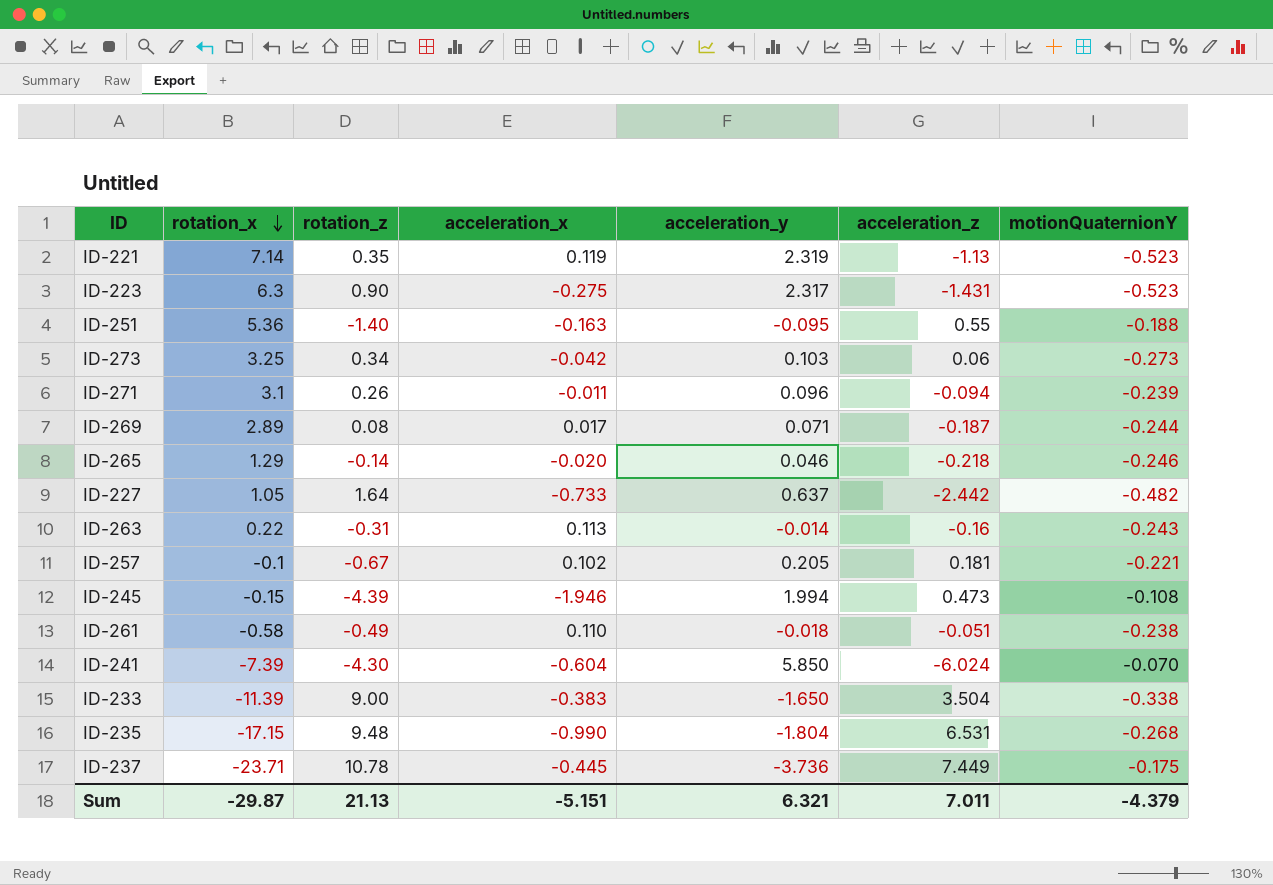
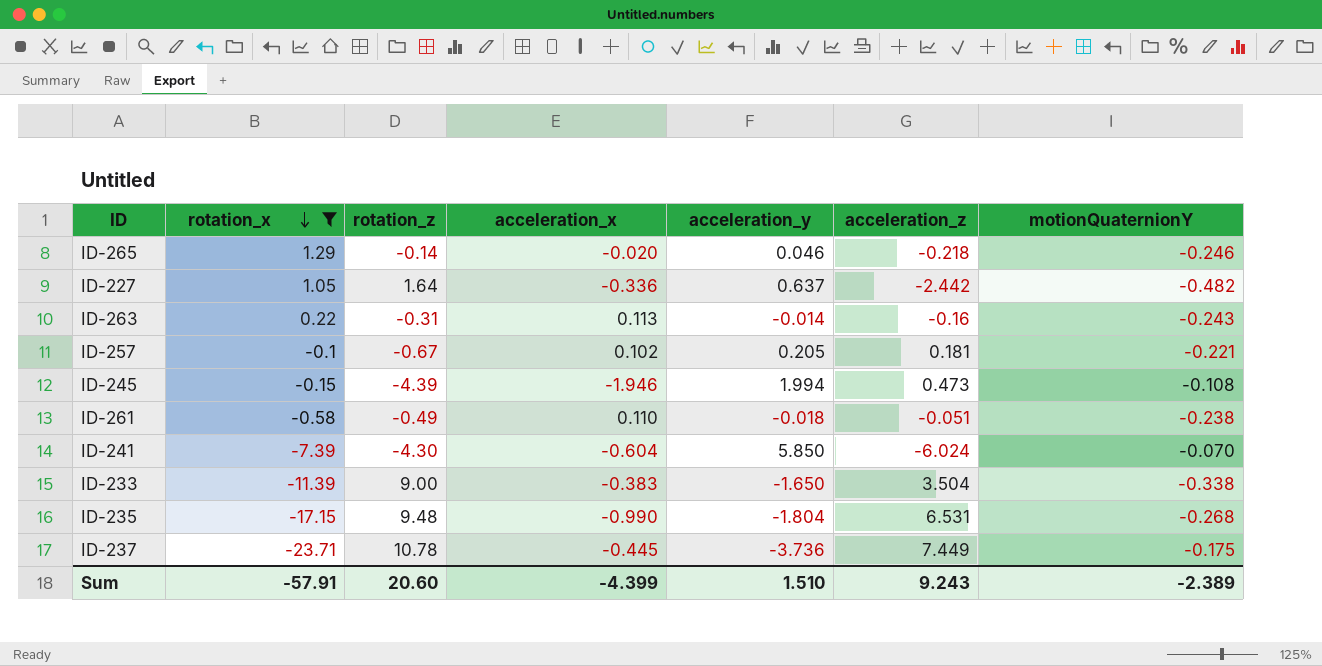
filter: none -> rotation_x <= 1.29
ID-227 | acceleration_x: -0.733 -> -0.336
Sum | rotation_x: -29.87 -> -57.91
Sum | rotation_z: 21.13 -> 20.60
Sum | acceleration_x: -5.151 -> -4.399
Sum | acceleration_y: 6.321 -> 1.510
Sum | acceleration_z: 7.011 -> 9.243
Sum | motionQuaternionY: -4.379 -> -2.389

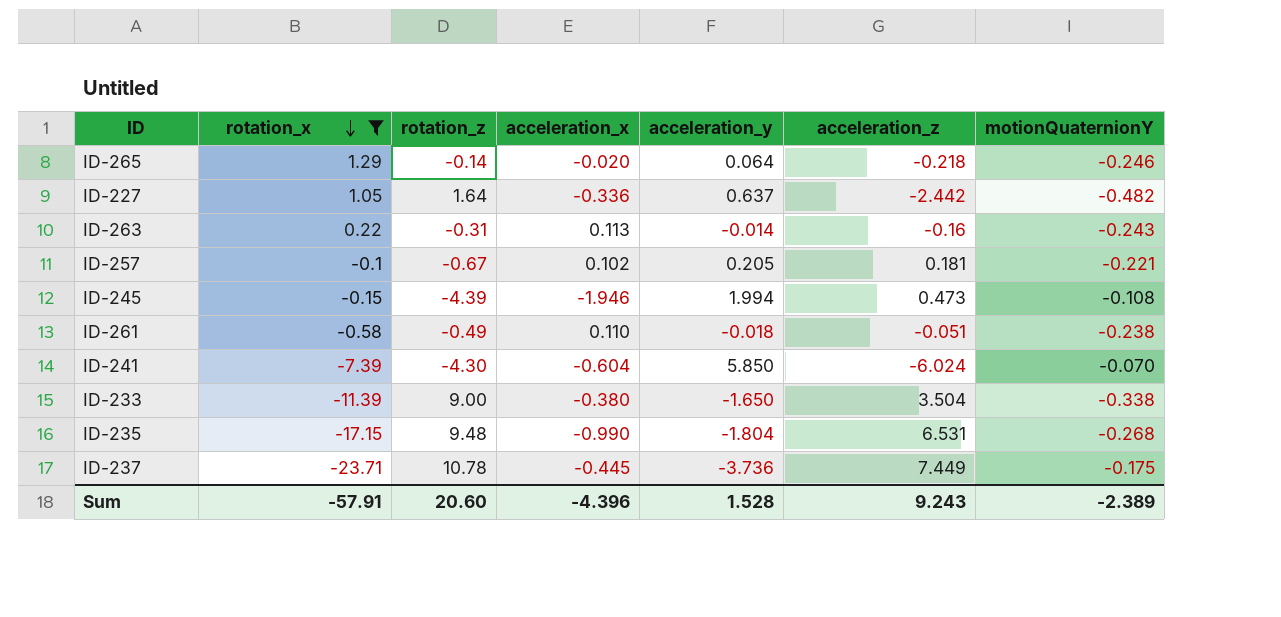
ID-265 | acceleration_y: 0.046 -> 0.064
ID-233 | acceleration_x: -0.383 -> -0.380
Sum | acceleration_x: -4.399 -> -4.396
Sum | acceleration_y: 1.510 -> 1.528

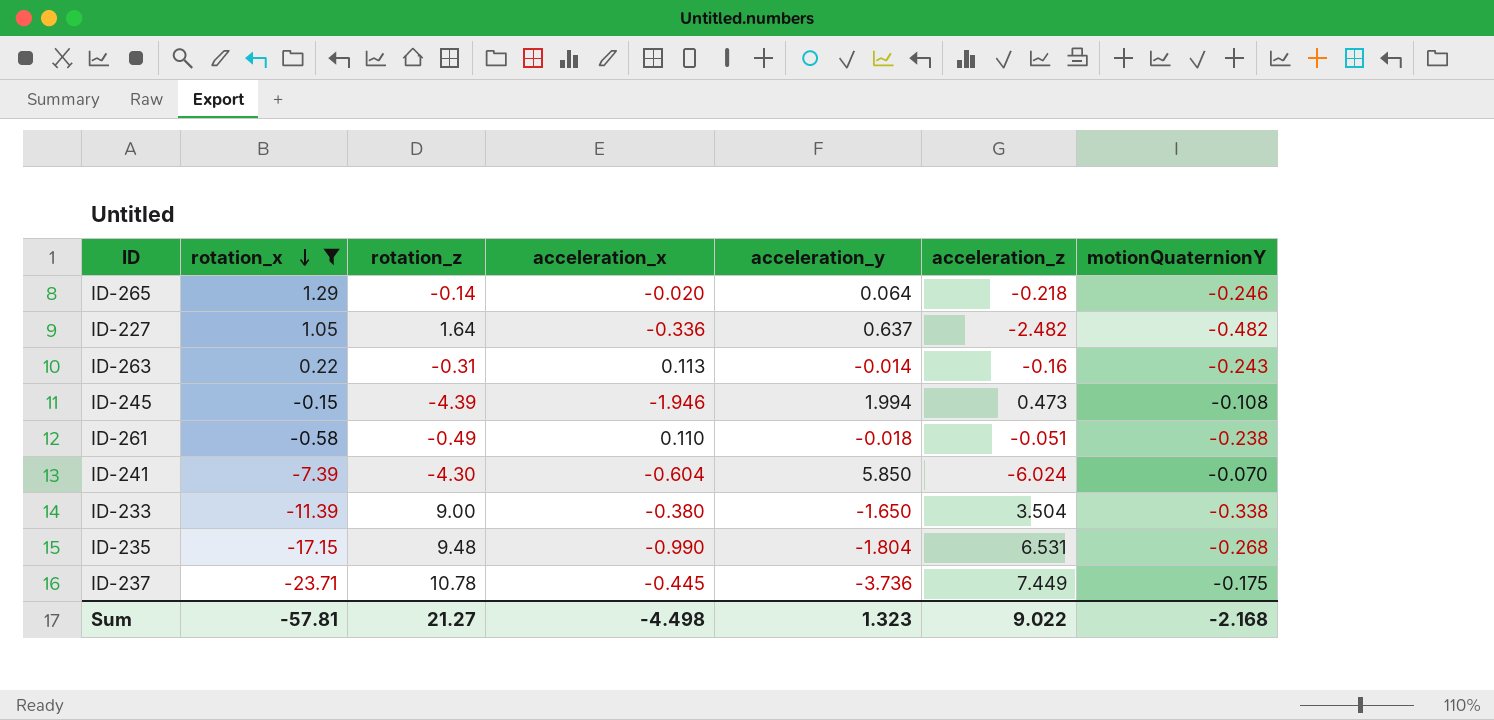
row ID-257: -0.1 | -0.67 | 0.102 | 0.205 | 0.181 | -0.221 -> none
ID-227 | acceleration_z: -2.442 -> -2.482
Sum | rotation_x: -57.91 -> -57.81
Sum | rotation_z: 20.60 -> 21.27
Sum | acceleration_x: -4.396 -> -4.498
Sum | acceleration_y: 1.528 -> 1.323
Sum | acceleration_z: 9.243 -> 9.022
Sum | motionQuaternionY: -2.389 -> -2.168

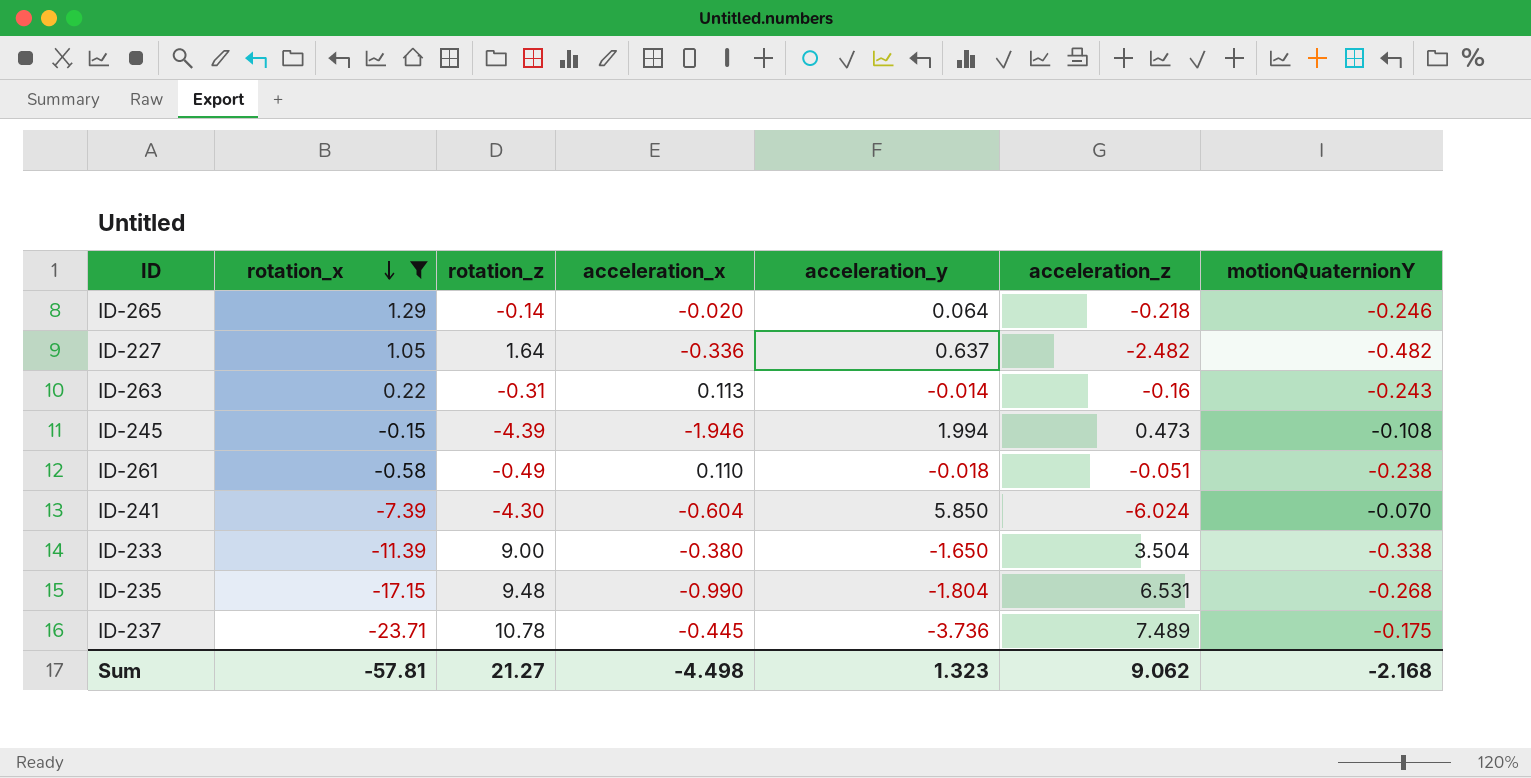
ID-237 | acceleration_z: 7.449 -> 7.489
Sum | acceleration_z: 9.022 -> 9.062

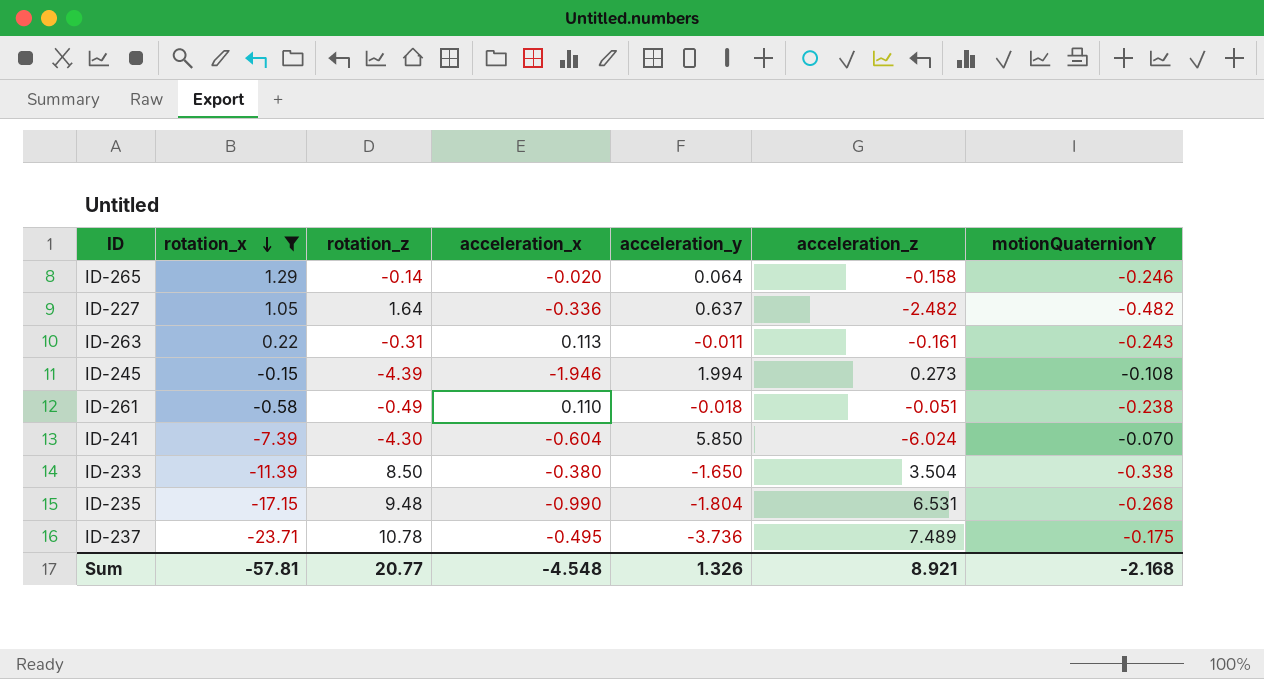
ID-265 | acceleration_z: -0.218 -> -0.158
ID-263 | acceleration_y: -0.014 -> -0.011
ID-263 | acceleration_z: -0.16 -> -0.161
ID-245 | acceleration_z: 0.473 -> 0.273
ID-233 | rotation_z: 9.00 -> 8.50
ID-237 | acceleration_x: -0.445 -> -0.495
Sum | rotation_z: 21.27 -> 20.77
Sum | acceleration_x: -4.498 -> -4.548
Sum | acceleration_y: 1.323 -> 1.326
Sum | acceleration_z: 9.062 -> 8.921

